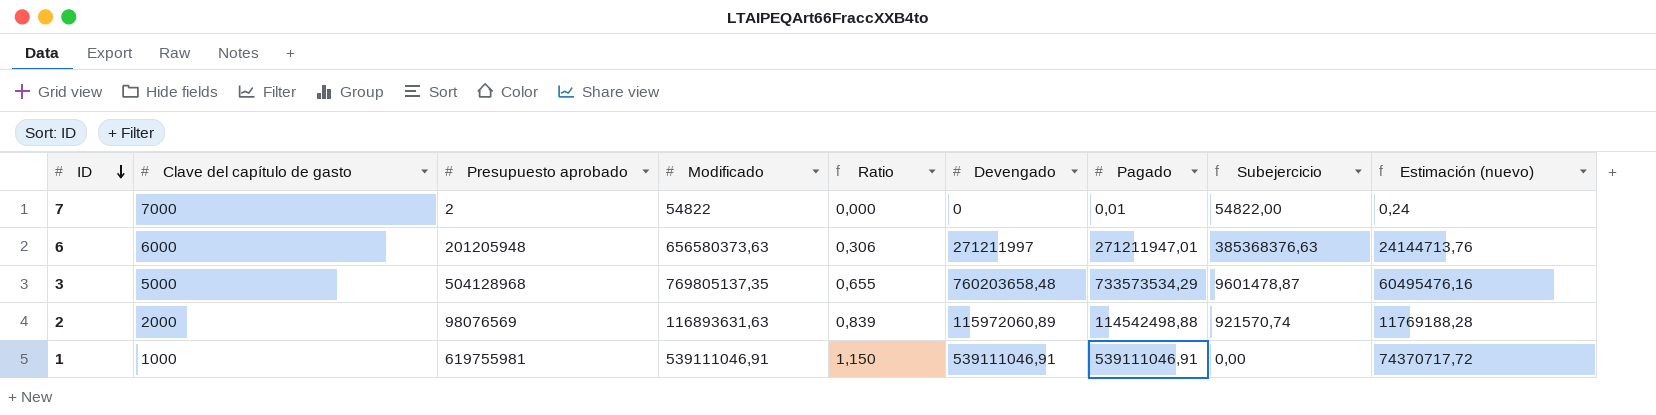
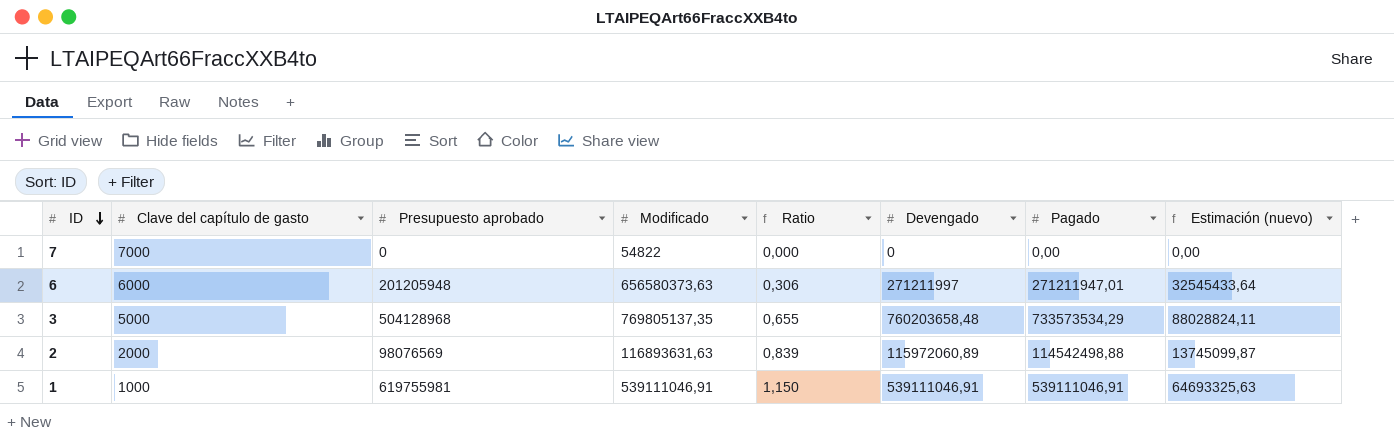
column Subejercicio | formula: [Modificado] - [Devengado] -> none
column Estimación (nuevo) | formula: [Presupuesto aprobado] * 0,12 -> [Pagado] * 0,12
7 | Presupuesto aprobado: 2 -> 0
7 | Pagado: 0,01 -> 0,00

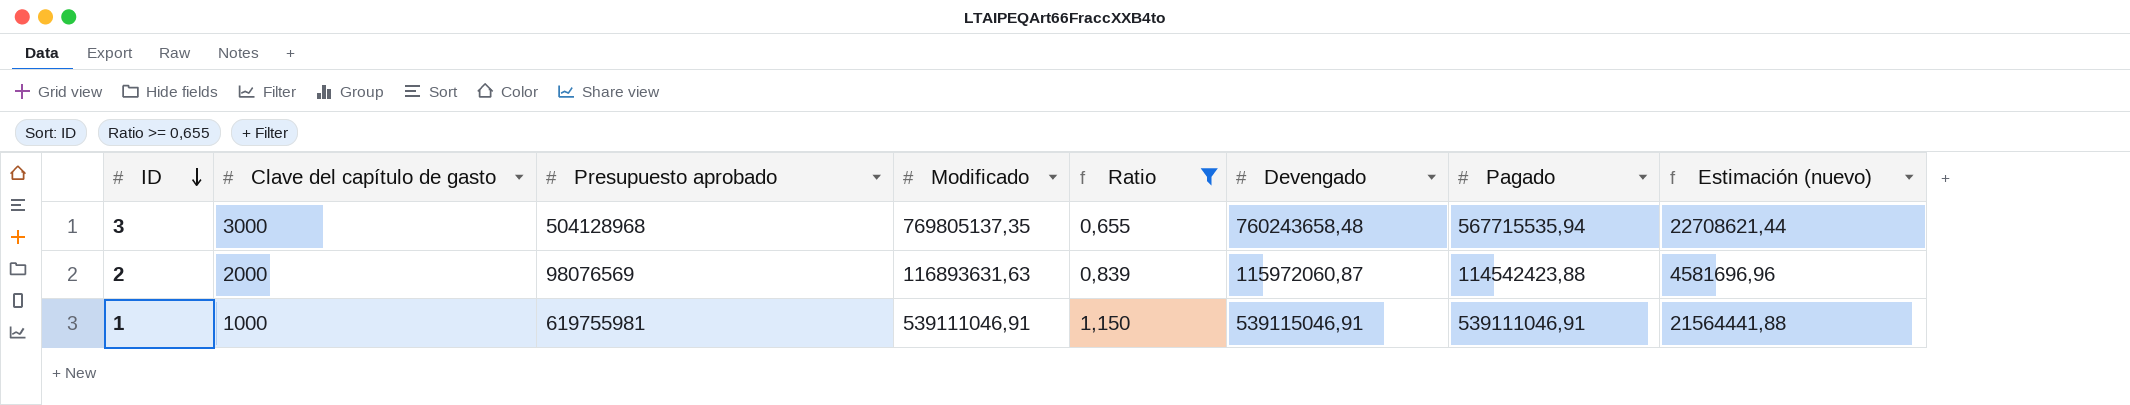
filter: none -> Ratio >= 0,655
column Estimación (nuevo) | formula: [Pagado] * 0,12 -> [Pagado] * 0,04
3 | Clave del capítulo de gasto: 5000 -> 3000
3 | Devengado: 760203658,48 -> 760243658,48
3 | Pagado: 733573534,29 -> 567715535,94
2 | Devengado: 115972060,89 -> 115972060,87
2 | Pagado: 114542498,88 -> 114542423,88
1 | Devengado: 539111046,91 -> 539115046,91

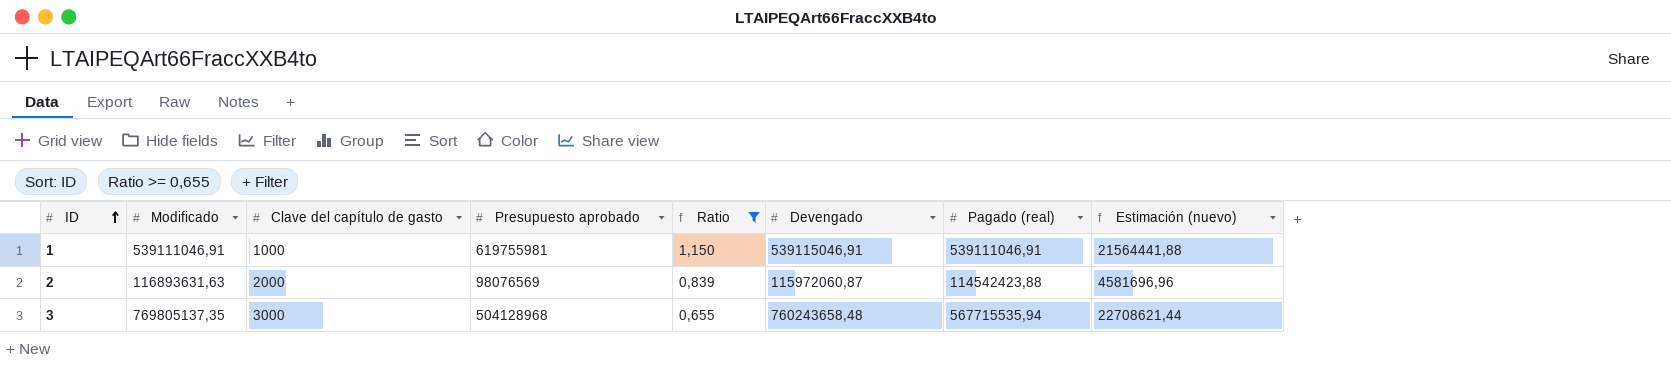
row order: ID descending -> ID ascending
column Modificado | position: 4 -> 2
column name: Pagado -> Pagado (real)

